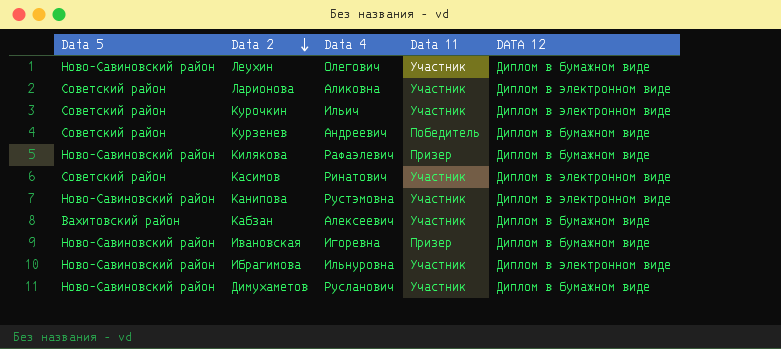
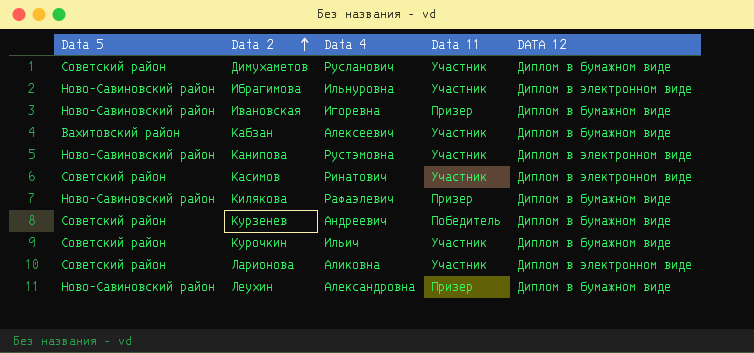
row order: Data 2 descending -> Data 2 ascending
Димухаметов | Data 5: Ново-Савиновский район -> Советский район
Курочкин | DATA 12: Диплом в электронном виде -> Диплом в бумажном виде
Леухин | Data 4: Олегович -> Александровна
Леухин | Data 11: Участник -> Призер

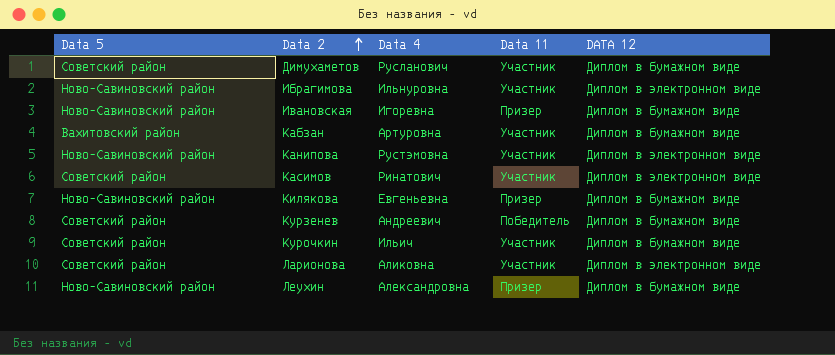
Кабзан | Data 4: Алексеевич -> Артуровна
Килякова | Data 4: Рафаэлевич -> Евгеньевна

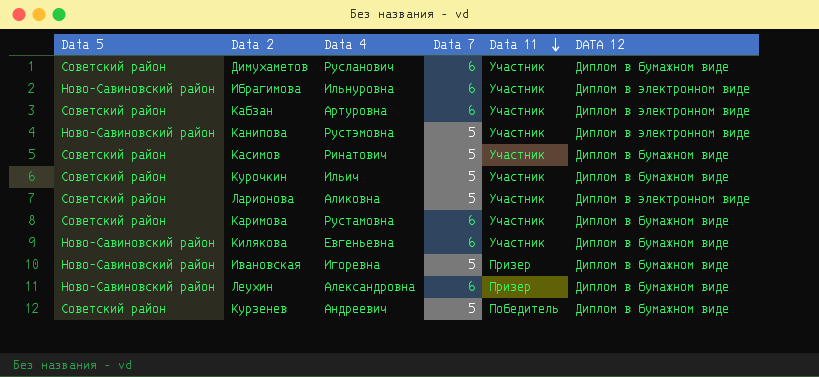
row order: Data 2 ascending -> Data 11 descending
column Data 7 | position: none -> 4
Кабзан | Data 5: Вахитовский район -> Советский район
Кабзан | DATA 12: Диплом в бумажном виде -> Диплом в электронном виде
Касимов | DATA 12: Диплом в электронном виде -> Диплом в бумажном виде
row Каримова: none -> Советский район | Рустамовна | 6 | Участник | Диплом в бумажном виде
Килякова | Data 11: Призер -> Участник

